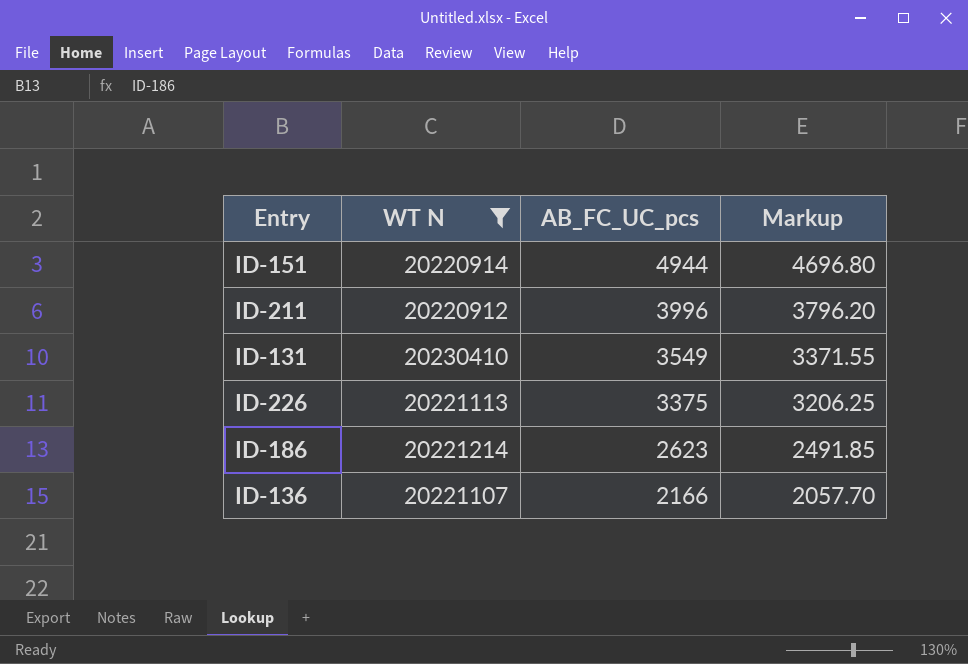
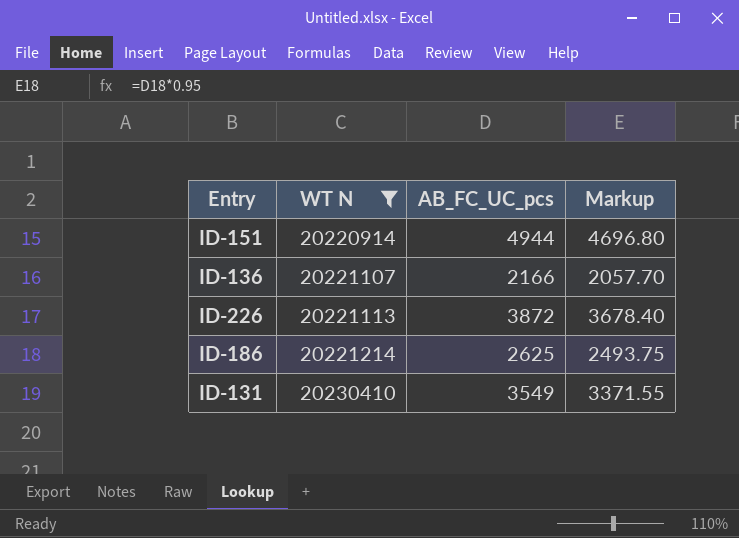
row order: AB_FC_UC_pcs descending -> WT N ascending
row ID-211: 20220912 | 3996 | 3796.20 -> none
ID-226 | AB_FC_UC_pcs: 3375 -> 3872
ID-226 | Markup: 3206.25 -> 3678.40
ID-186 | AB_FC_UC_pcs: 2623 -> 2625
ID-186 | Markup: 2491.85 -> 2493.75

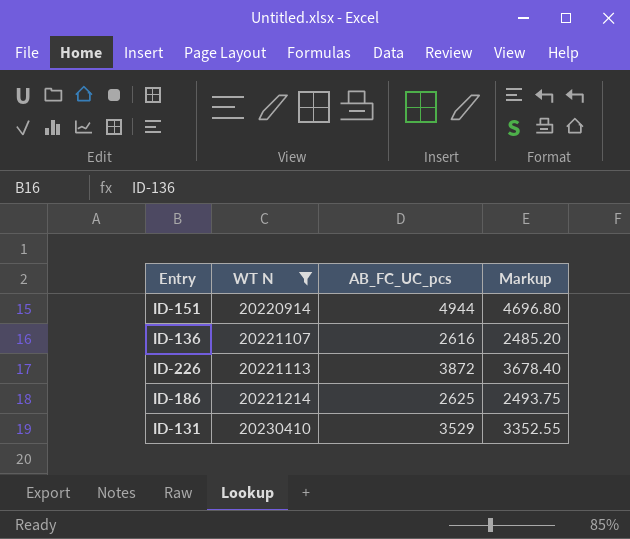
ID-136 | AB_FC_UC_pcs: 2166 -> 2616
ID-136 | Markup: 2057.70 -> 2485.20
ID-131 | AB_FC_UC_pcs: 3549 -> 3529
ID-131 | Markup: 3371.55 -> 3352.55

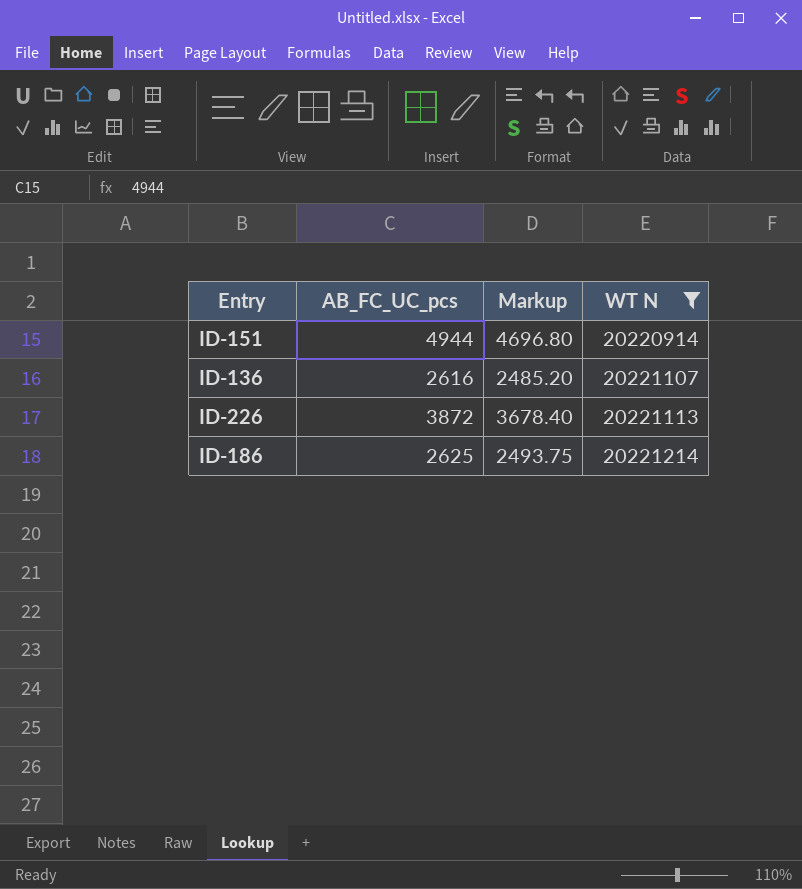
column WT N | position: 2 -> 4
row ID-131: 20230410 | 3529 | 3352.55 -> none

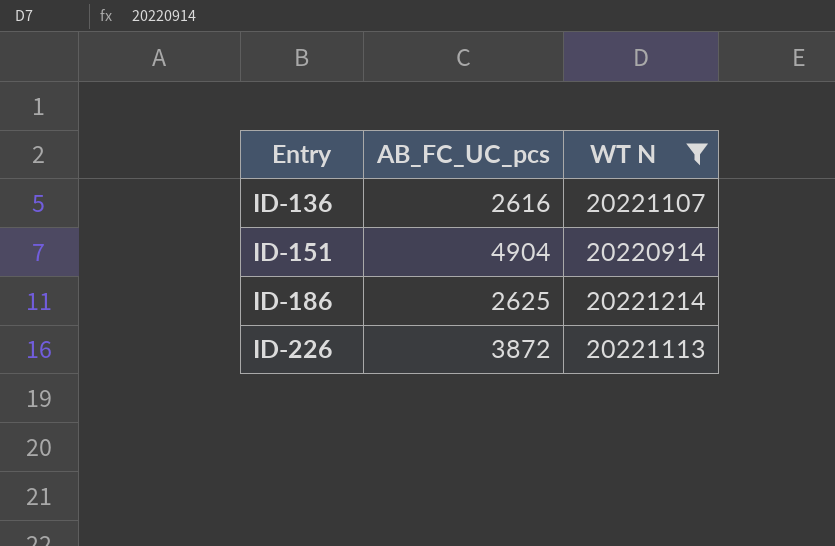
row order: WT N ascending -> Entry ascending
column Markup | formula: [AB_FC_UC_pcs] * 0.95 -> none
ID-151 | AB_FC_UC_pcs: 4944 -> 4904

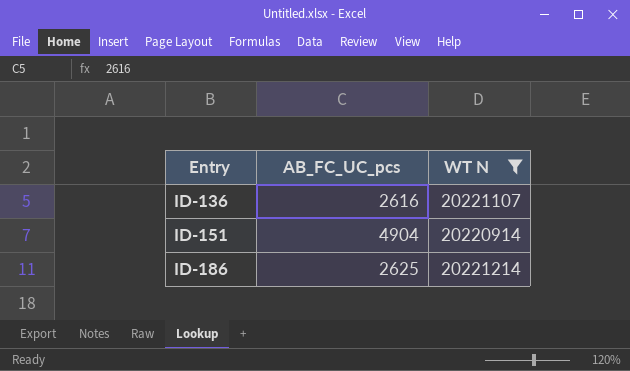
row ID-226: 3872 | 20221113 -> none

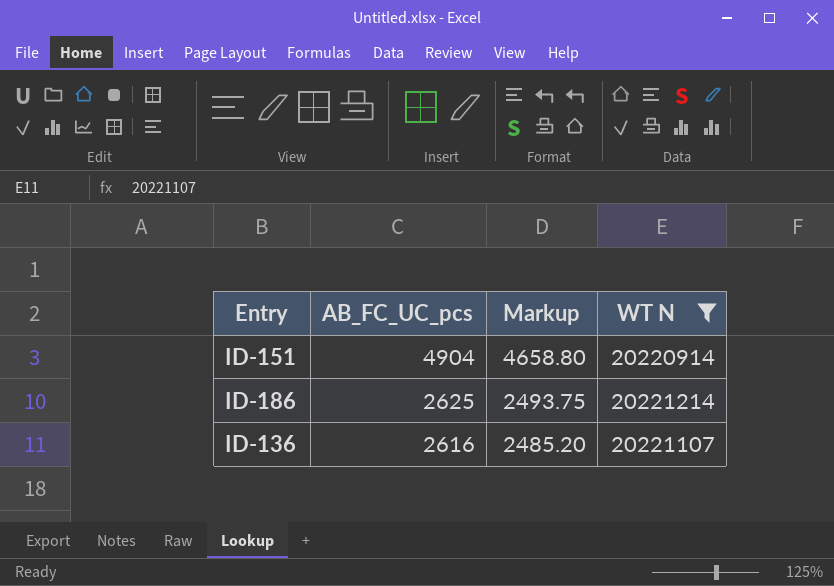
row order: Entry ascending -> AB_FC_UC_pcs descending
column Markup | formula: none -> [AB_FC_UC_pcs] * 0.95

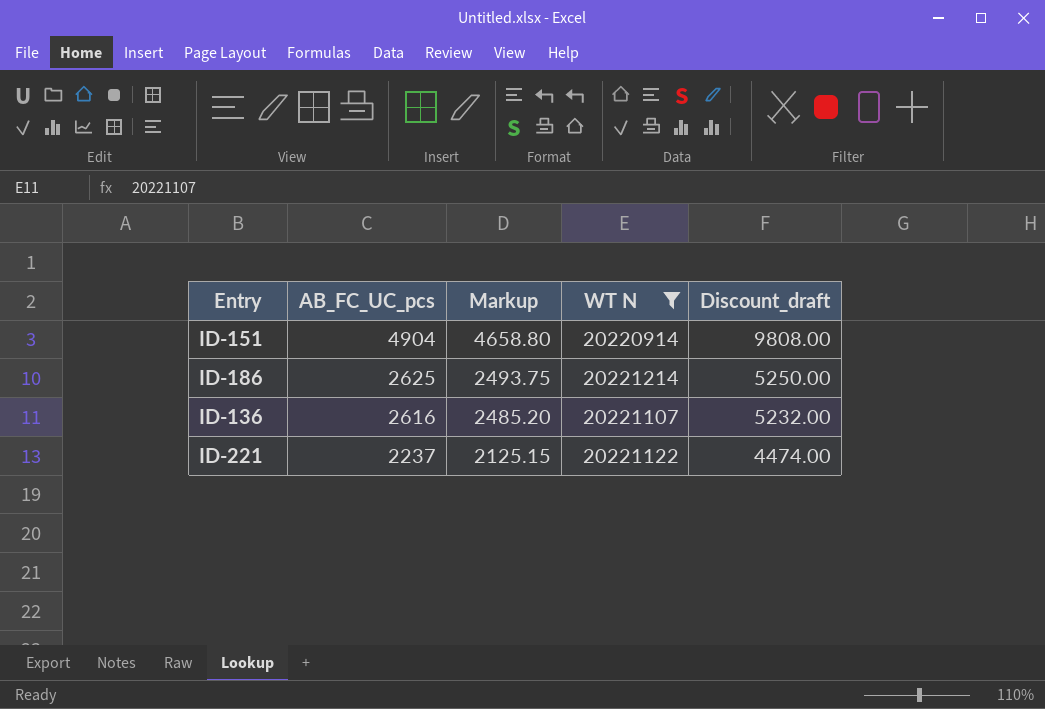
column Discount_draft | formula: none -> [AB_FC_UC_pcs] * 2
row ID-221: none -> 2237 | 2125.15 | 20221122 | 4474.00

